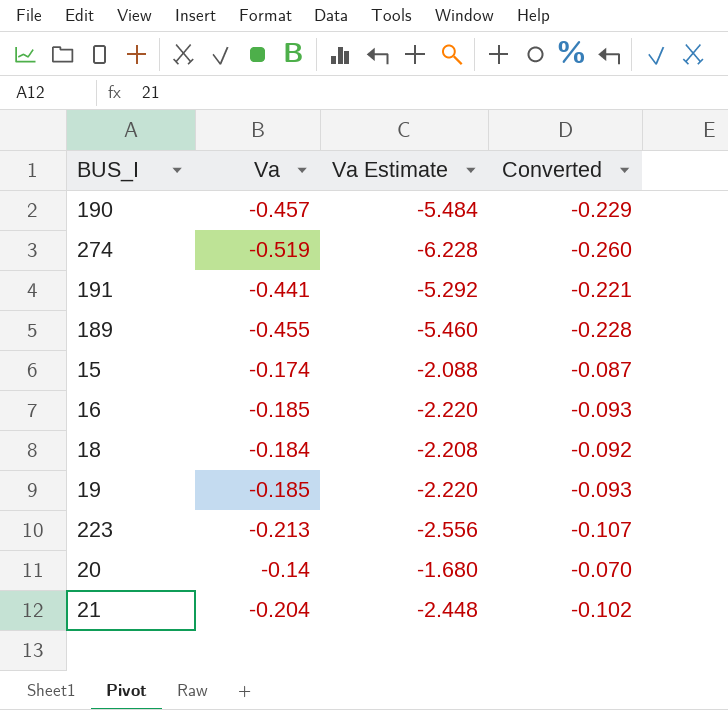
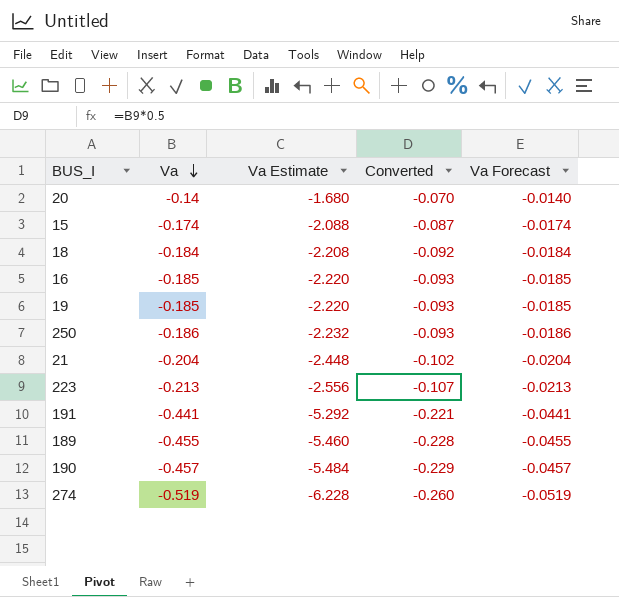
row order: none -> Va descending
column Va Forecast | formula: none -> [Va] * 0.1
row 250: none -> -0.186 | -2.232 | -0.093 | -0.0186

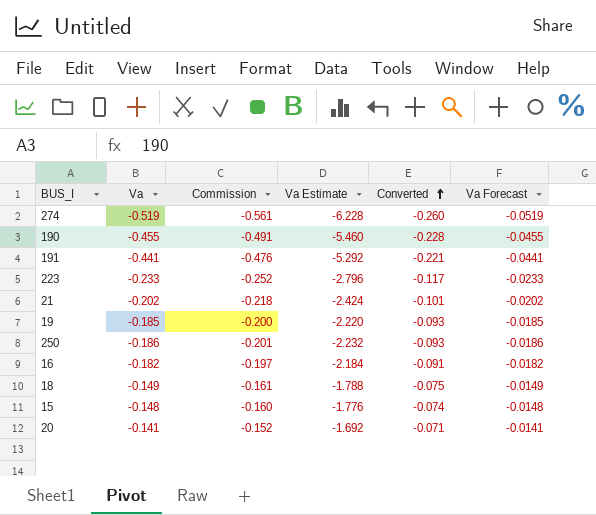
row order: Va descending -> Converted ascending
column Commission | formula: none -> [Va] * 1.08
row 189: -0.455 | -5.460 | -0.228 | -0.0455 -> none
190 | Va: -0.457 -> -0.455
190 | Va Estimate: -5.484 -> -5.460
190 | Converted: -0.229 -> -0.228
190 | Va Forecast: -0.0457 -> -0.0455
223 | Va: -0.213 -> -0.233
223 | Va Estimate: -2.556 -> -2.796
223 | Converted: -0.107 -> -0.117
223 | Va Forecast: -0.0213 -> -0.0233
21 | Va: -0.204 -> -0.202
21 | Va Estimate: -2.448 -> -2.424
21 | Converted: -0.102 -> -0.101
21 | Va Forecast: -0.0204 -> -0.0202
16 | Va: -0.185 -> -0.182
16 | Va Estimate: -2.220 -> -2.184
16 | Converted: -0.093 -> -0.091
16 | Va Forecast: -0.0185 -> -0.0182
18 | Va: -0.184 -> -0.149
18 | Va Estimate: -2.208 -> -1.788
18 | Converted: -0.092 -> -0.075
18 | Va Forecast: -0.0184 -> -0.0149
15 | Va: -0.174 -> -0.148
15 | Va Estimate: -2.088 -> -1.776
15 | Converted: -0.087 -> -0.074
15 | Va Forecast: -0.0174 -> -0.0148
20 | Va: -0.14 -> -0.141
20 | Va Estimate: -1.680 -> -1.692
20 | Converted: -0.070 -> -0.071
20 | Va Forecast: -0.0140 -> -0.0141

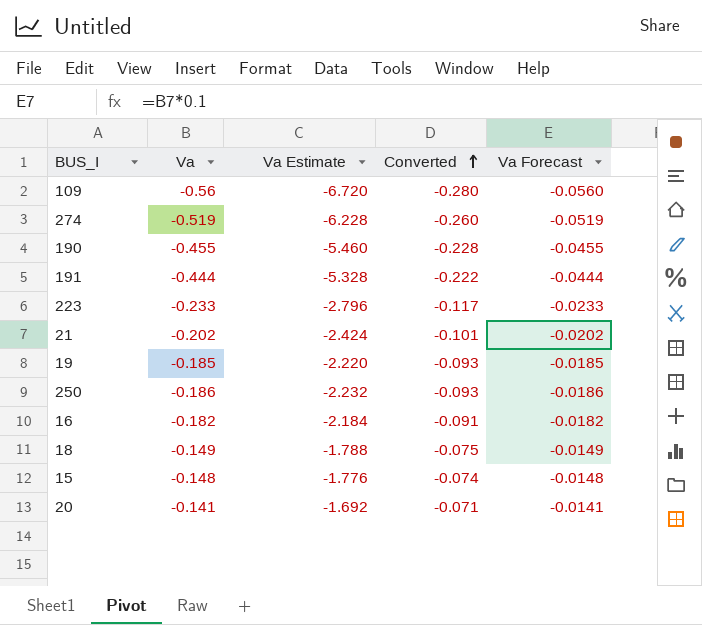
column Commission | formula: [Va] * 1.08 -> none
row 109: none -> -0.56 | -6.720 | -0.280 | -0.0560
191 | Va: -0.441 -> -0.444
191 | Va Estimate: -5.292 -> -5.328
191 | Converted: -0.221 -> -0.222
191 | Va Forecast: -0.0441 -> -0.0444

